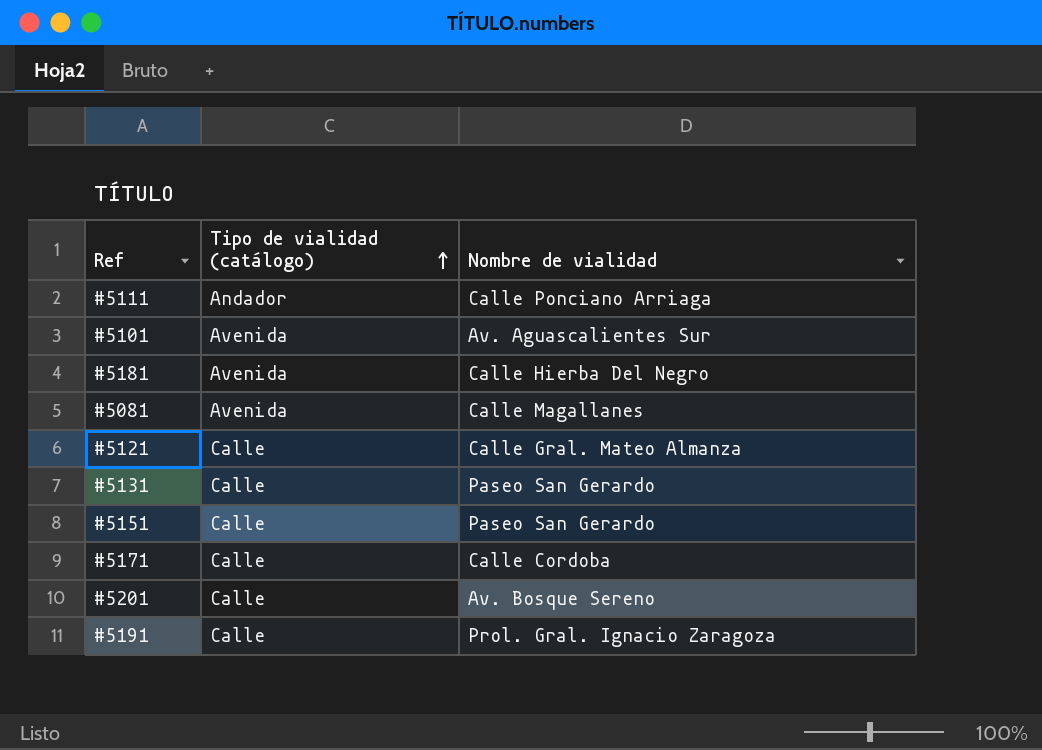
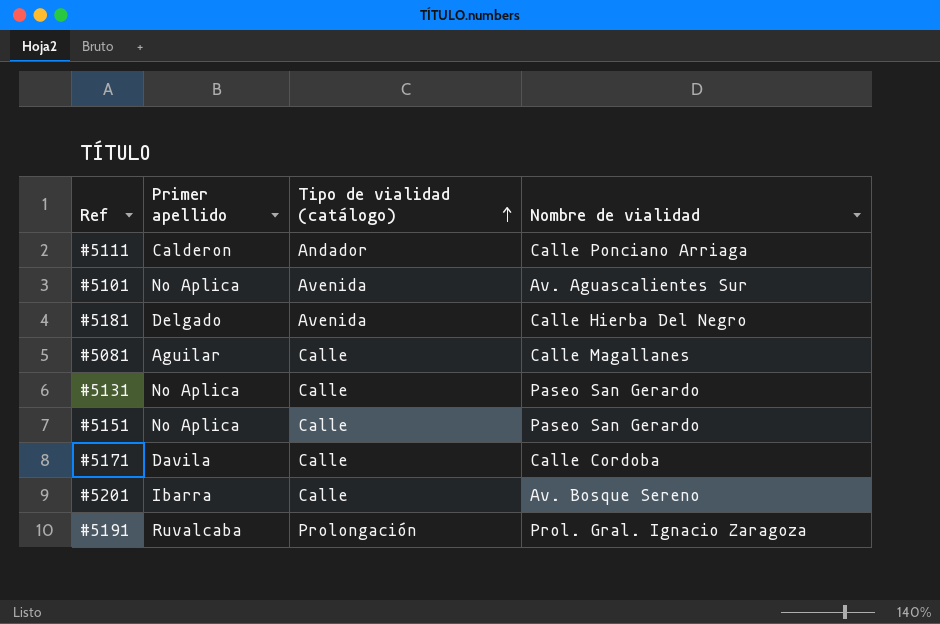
column Primer apellido | position: none -> 2
row #5121: Calle | Calle Gral. Mateo Almanza -> none
#5081 | Tipo de vialidad (catálogo): Avenida -> Calle
#5191 | Tipo de vialidad (catálogo): Calle -> Prolongación

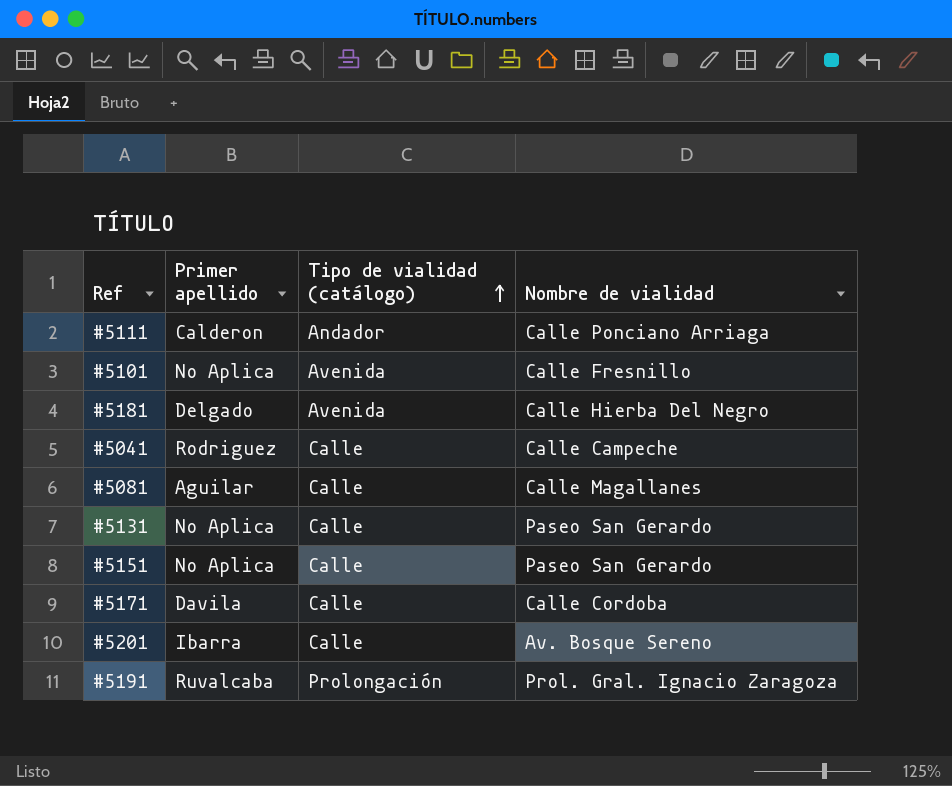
#5101 | Nombre de vialidad: Av. Aguascalientes Sur -> Calle Fresnillo
row #5041: none -> Rodriguez | Calle | Calle Campeche

